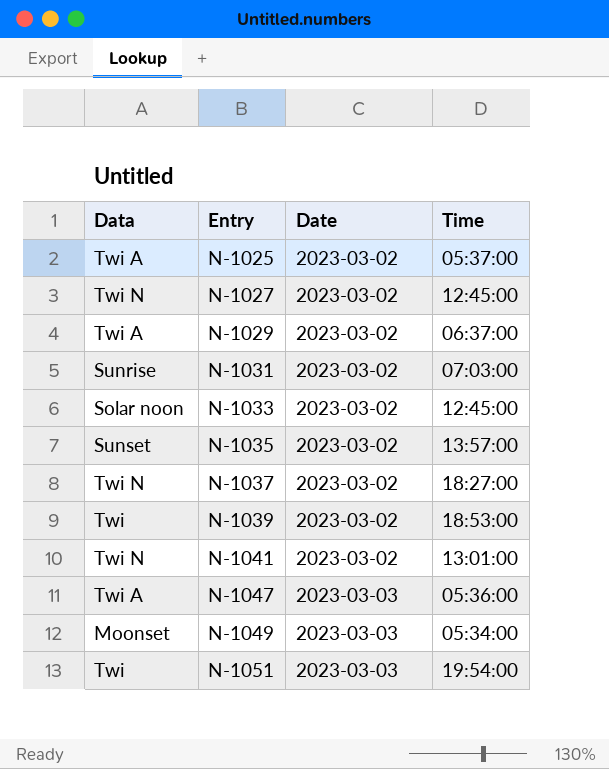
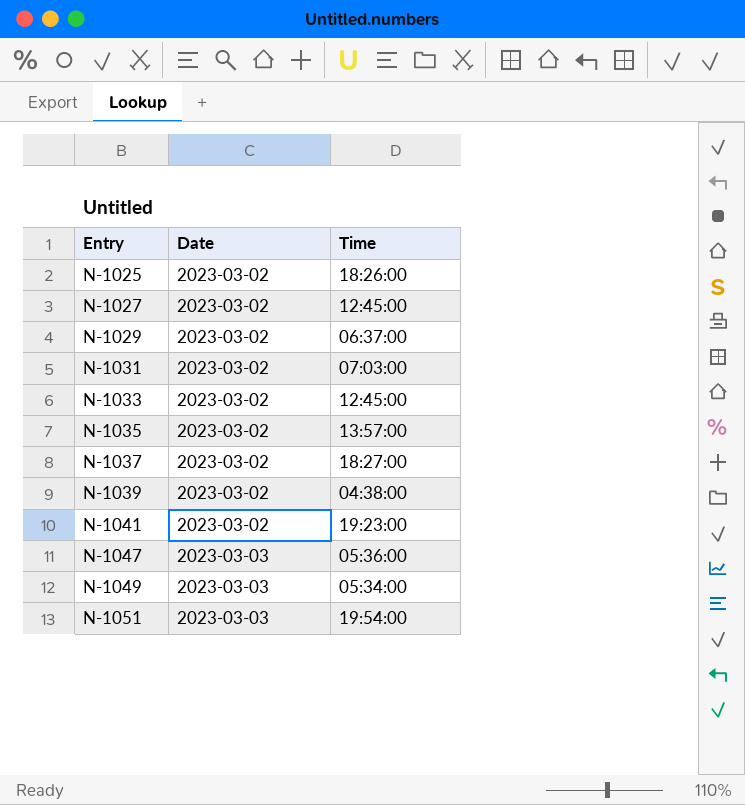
column Data | position: 1 -> none
N-1025 | Time: 05:37:00 -> 18:26:00
N-1039 | Time: 18:53:00 -> 04:38:00
N-1041 | Time: 13:01:00 -> 19:23:00

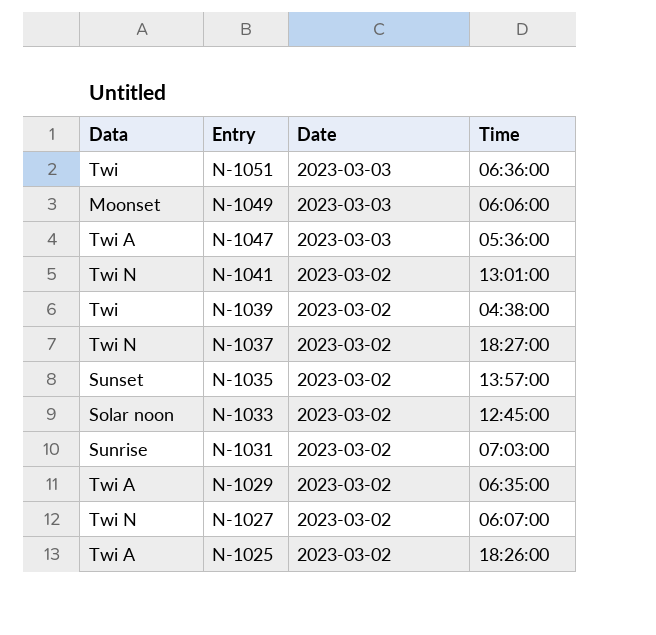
row order: Entry ascending -> Entry descending
column Data | position: none -> 1
N-1051 | Time: 19:54:00 -> 06:36:00
N-1049 | Time: 05:34:00 -> 06:06:00
N-1041 | Time: 19:23:00 -> 13:01:00
N-1029 | Time: 06:37:00 -> 06:35:00
N-1027 | Time: 12:45:00 -> 06:07:00

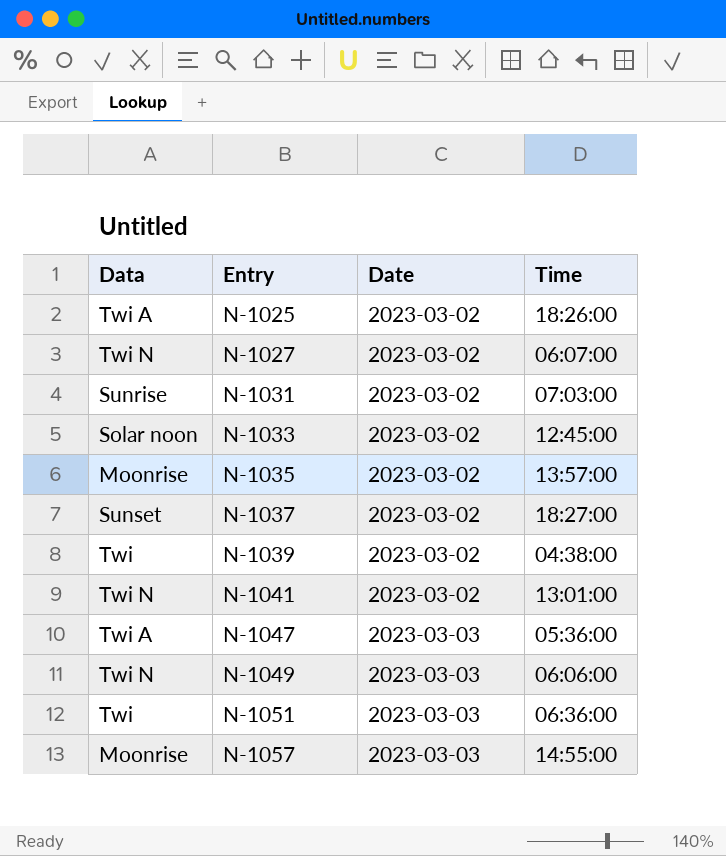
row order: Entry descending -> Entry ascending
row N-1029: Twi A | 2023-03-02 | 06:35:00 -> none
N-1035 | Data: Sunset -> Moonrise
N-1037 | Data: Twi N -> Sunset
N-1049 | Data: Moonset -> Twi N
row N-1057: none -> Moonrise | 2023-03-03 | 14:55:00

